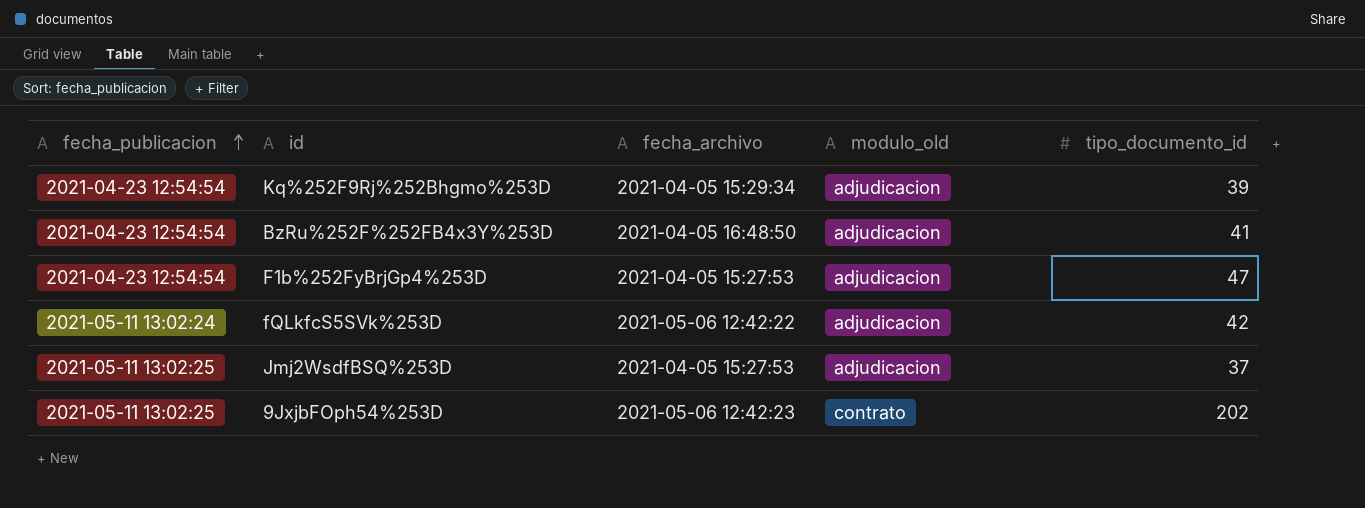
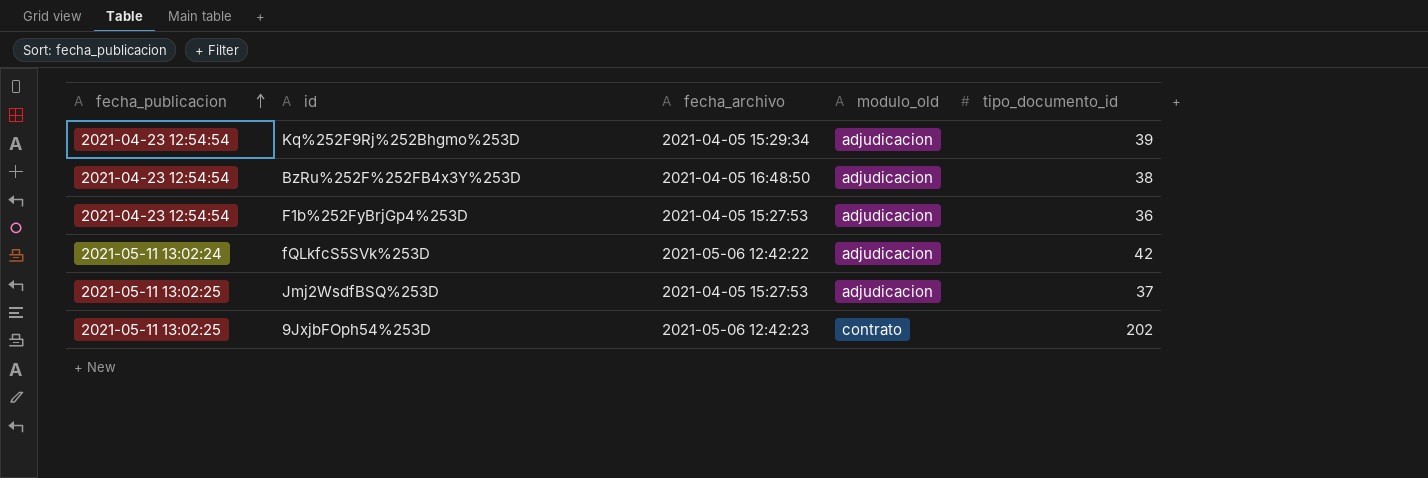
BzRu%252F%252FB4x3Y%253D | tipo_documento_id: 41 -> 38
F1b%252FyBrjGp4%253D | tipo_documento_id: 47 -> 36

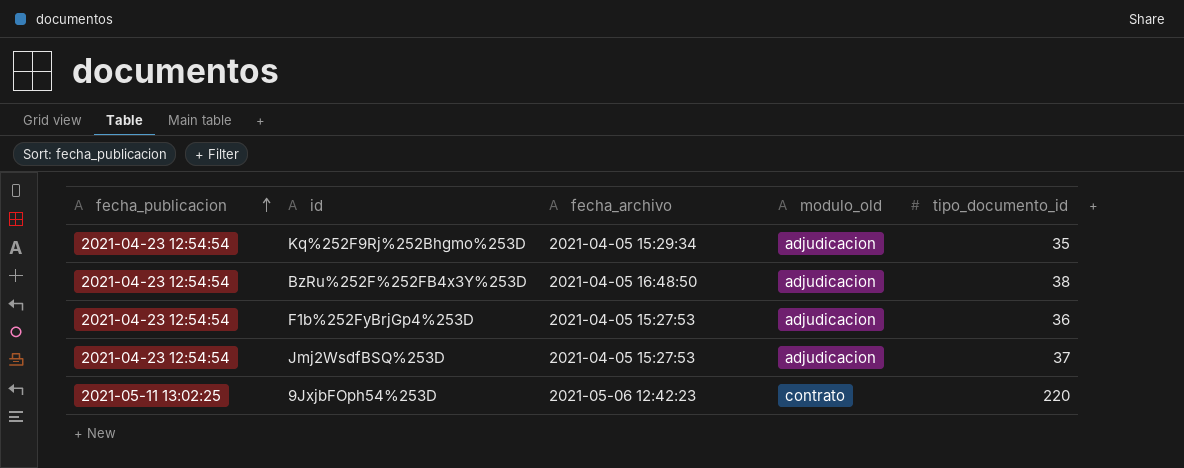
row fQLkfcS5SVk%253D: 2021-05-11 13:02:24 | 2021-05-06 12:42:22 | adjudicacion | 42 -> none
Kq%252F9Rj%252Bhgmo%253D | tipo_documento_id: 39 -> 35
Jmj2WsdfBSQ%253D | fecha_publicacion: 2021-05-11 13:02:25 -> 2021-04-23 12:54:54
9JxjbFOph54%253D | tipo_documento_id: 202 -> 220

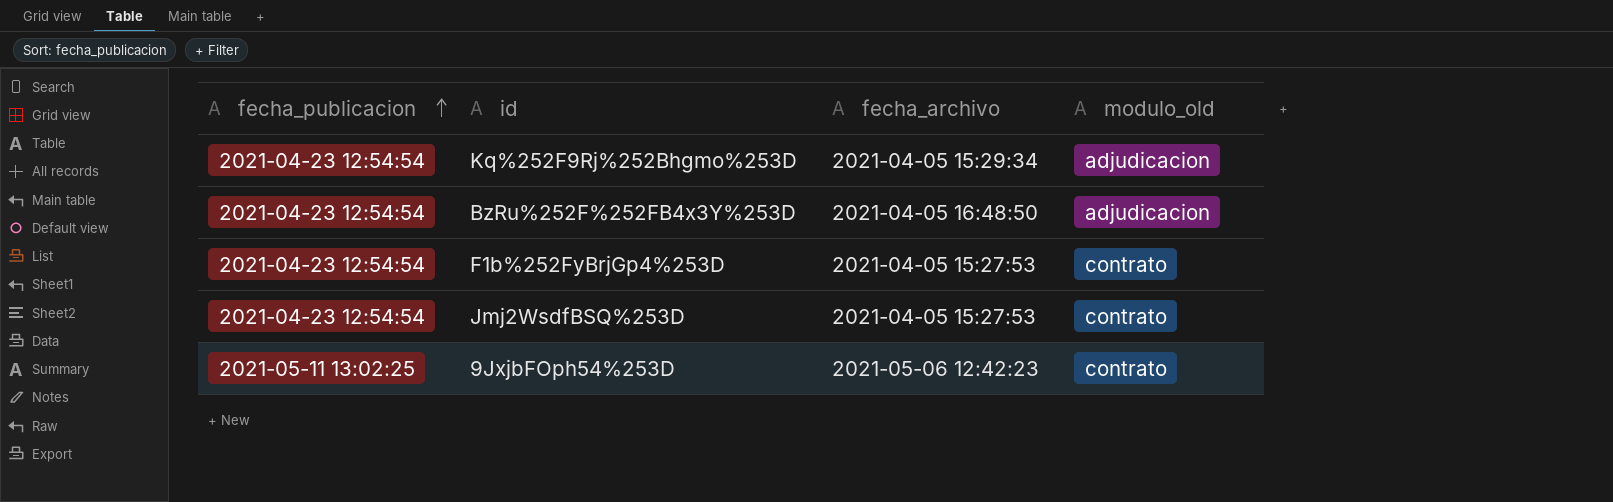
column tipo_documento_id | position: 5 -> none
F1b%252FyBrjGp4%253D | modulo_old: adjudicacion -> contrato
Jmj2WsdfBSQ%253D | modulo_old: adjudicacion -> contrato

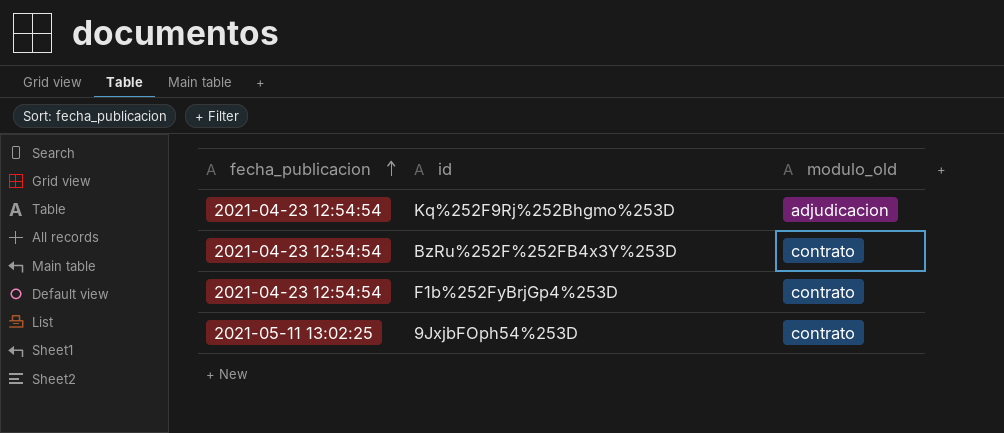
column fecha_archivo | position: 3 -> none
row Jmj2WsdfBSQ%253D: 2021-04-23 12:54:54 | 2021-04-05 15:27:53 | contrato -> none
BzRu%252F%252FB4x3Y%253D | modulo_old: adjudicacion -> contrato

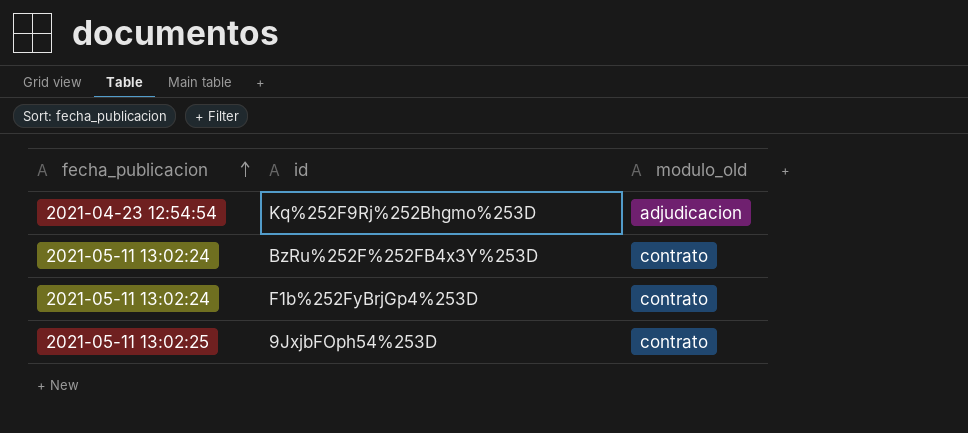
BzRu%252F%252FB4x3Y%253D | fecha_publicacion: 2021-04-23 12:54:54 -> 2021-05-11 13:02:24
F1b%252FyBrjGp4%253D | fecha_publicacion: 2021-04-23 12:54:54 -> 2021-05-11 13:02:24

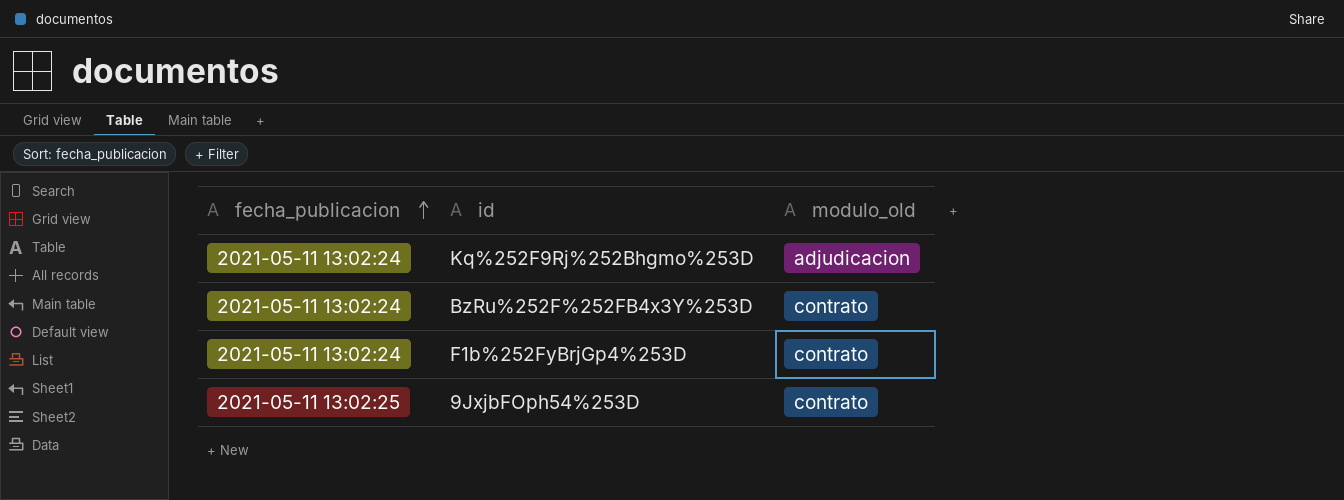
Kq%252F9Rj%252Bhgmo%253D | fecha_publicacion: 2021-04-23 12:54:54 -> 2021-05-11 13:02:24

